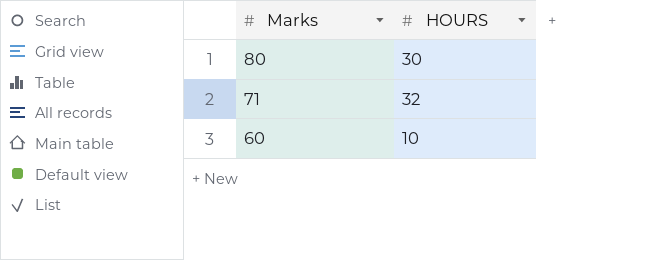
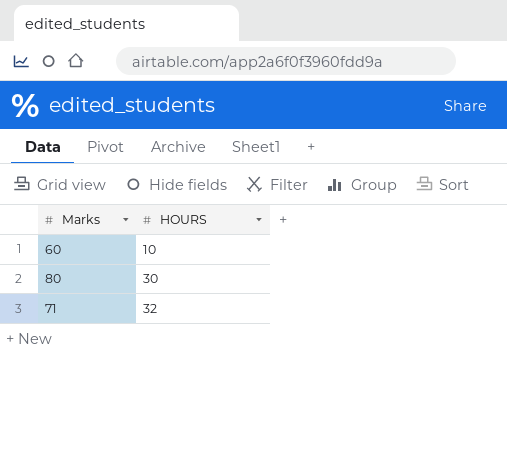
row order: Marks descending -> HOURS ascending

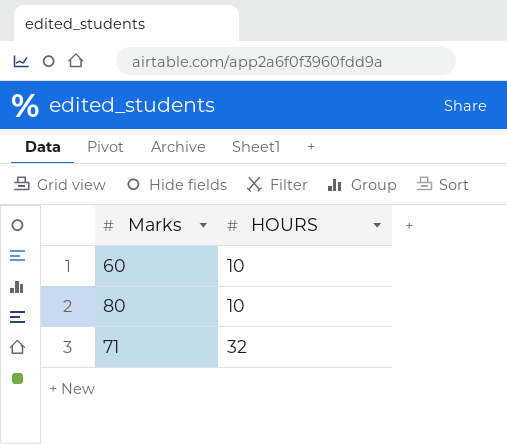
80 | HOURS: 30 -> 10

